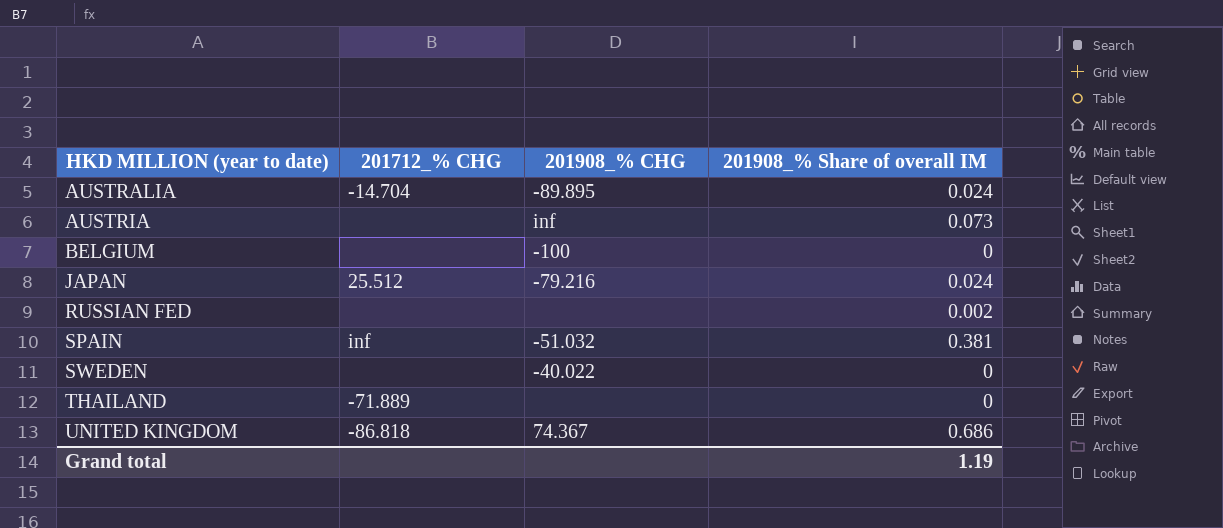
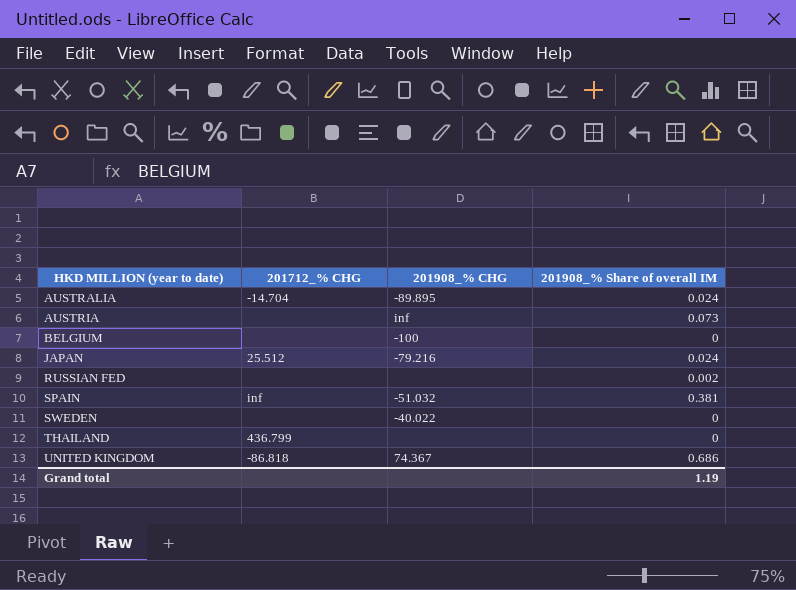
THAILAND | 201712_% CHG: -71.889 -> 436.799

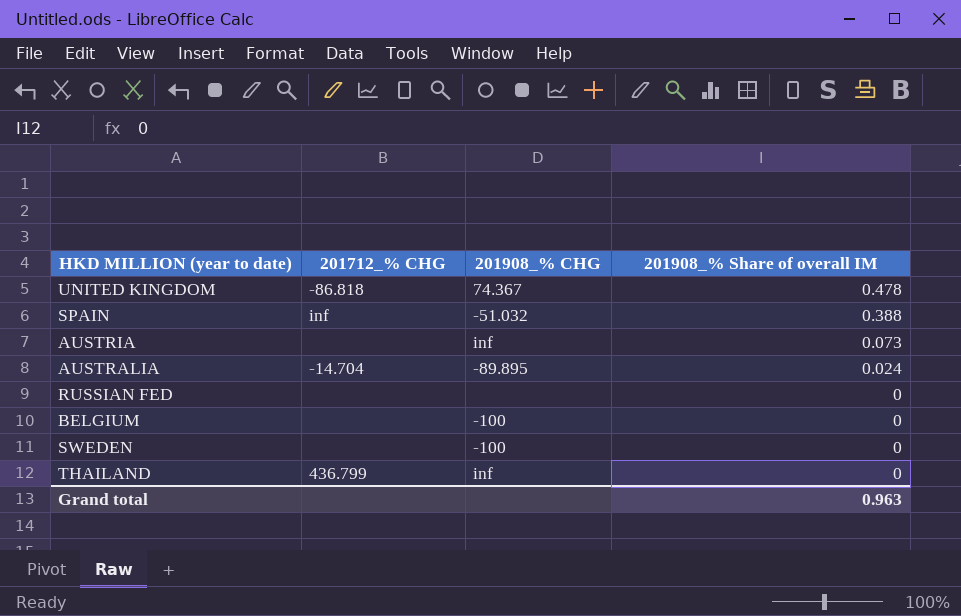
row order: HKD MILLION (year to date) ascending -> 201908_% Share of overall IM descending
row JAPAN: 25.512 | -79.216 | 0.024 -> none
UNITED KINGDOM | 201908_% Share of overall IM: 0.686 -> 0.478
SPAIN | 201908_% Share of overall IM: 0.381 -> 0.388
RUSSIAN FED | 201908_% Share of overall IM: 0.002 -> 0
SWEDEN | 201908_% CHG: -40.022 -> -100
THAILAND | 201908_% CHG: none -> inf
Grand total | 201908_% Share of overall IM: 1.19 -> 0.963

